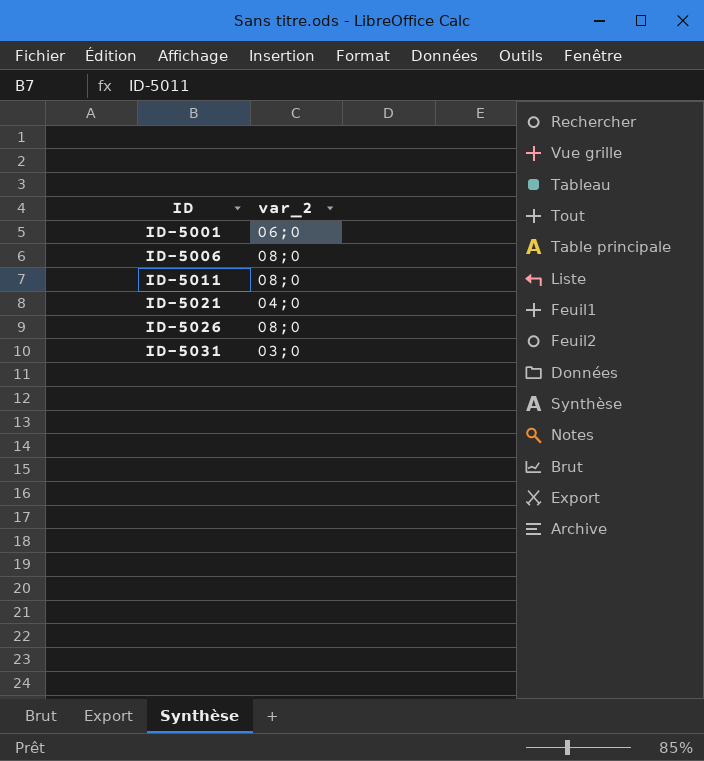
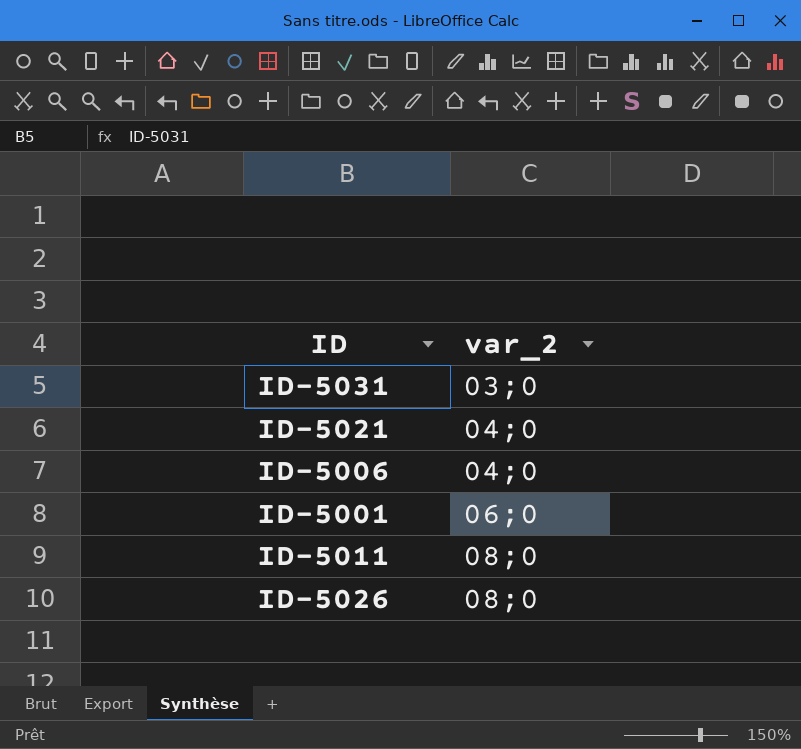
row order: ID ascending -> var_2 ascending
ID-5006 | var_2: 08;0 -> 04;0

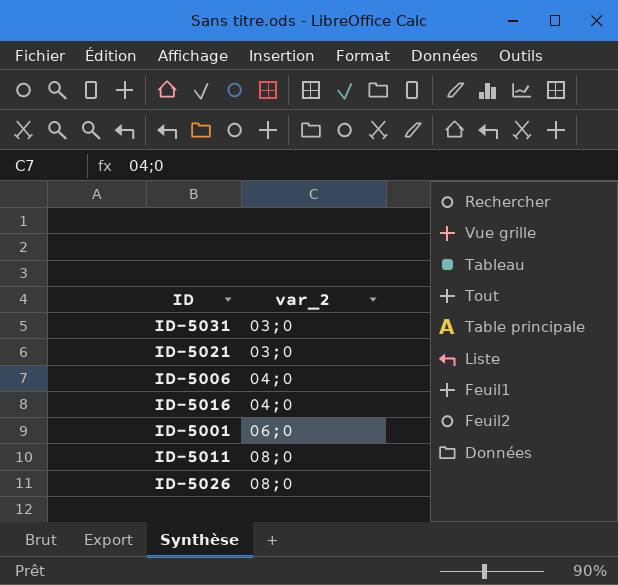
ID-5021 | var_2: 04;0 -> 03;0
row ID-5016: none -> 04;0

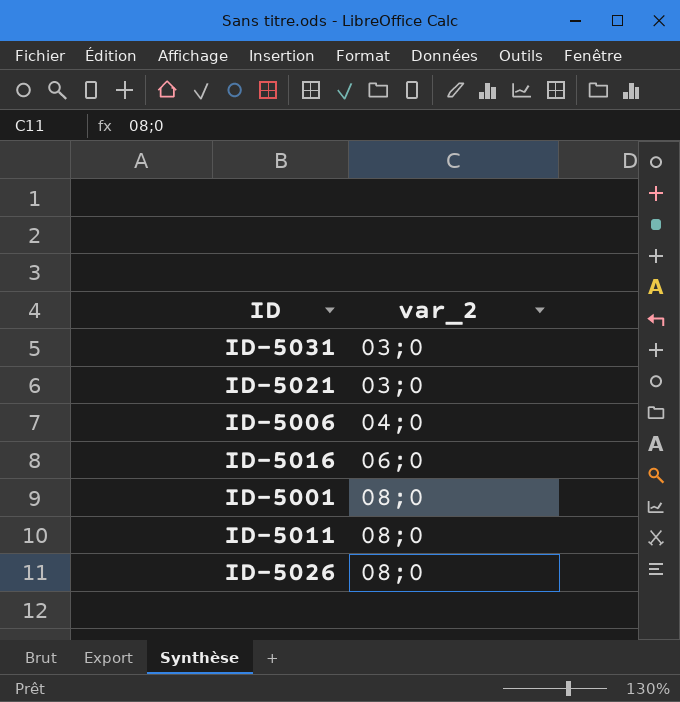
ID-5016 | var_2: 04;0 -> 06;0
ID-5001 | var_2: 06;0 -> 08;0

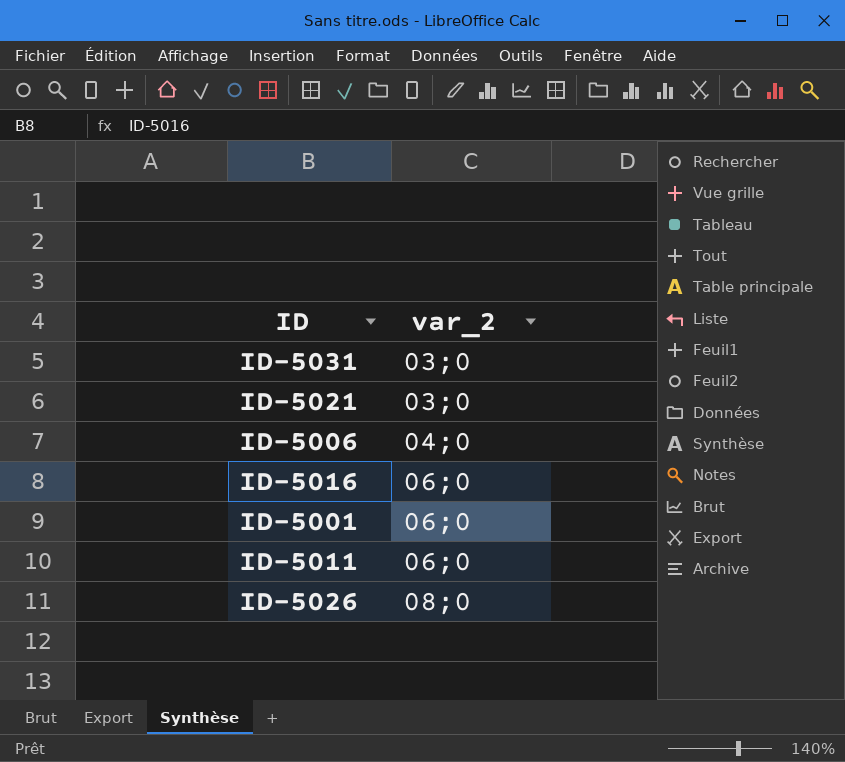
ID-5001 | var_2: 08;0 -> 06;0
ID-5011 | var_2: 08;0 -> 06;0

